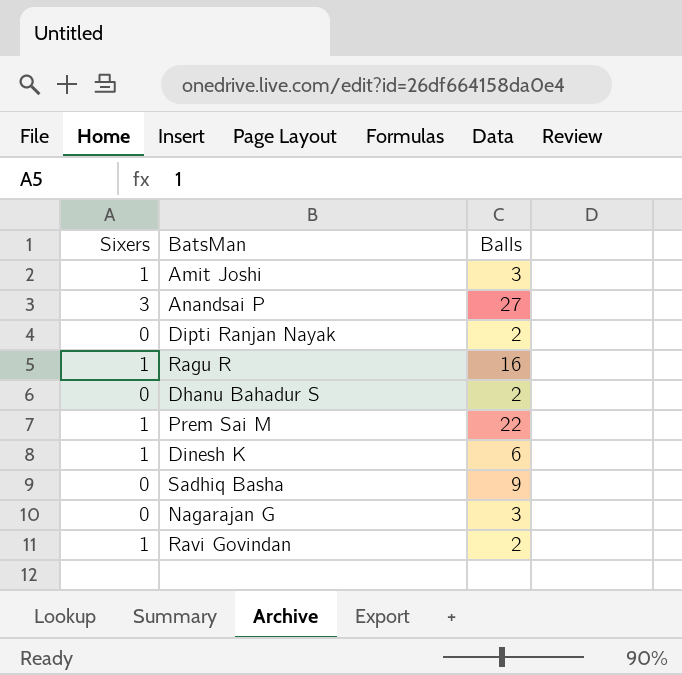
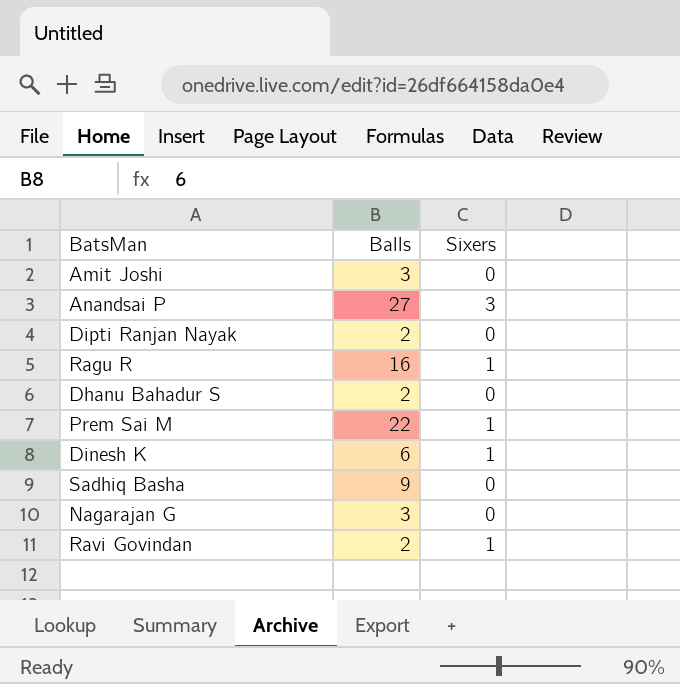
column Sixers | position: 1 -> 3
Amit Joshi | Sixers: 1 -> 0

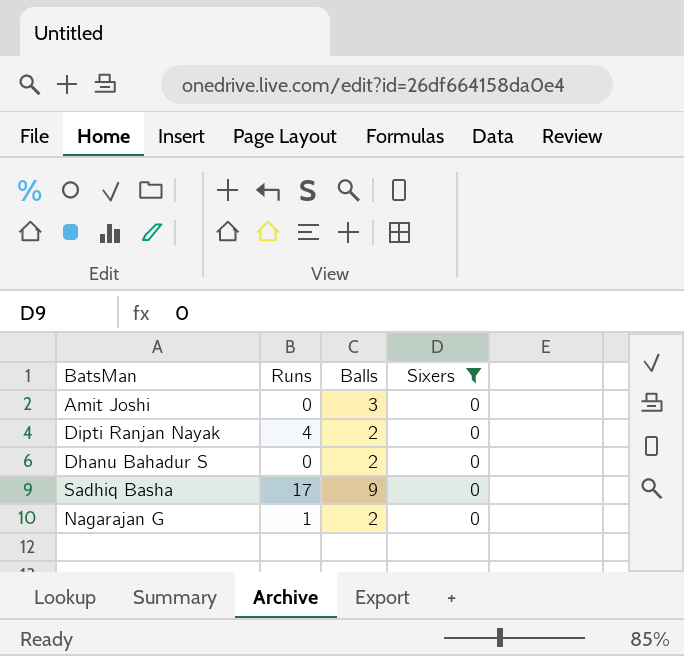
filter: none -> Sixers = 0
column Runs | position: none -> 2
Nagarajan G | Balls: 3 -> 2

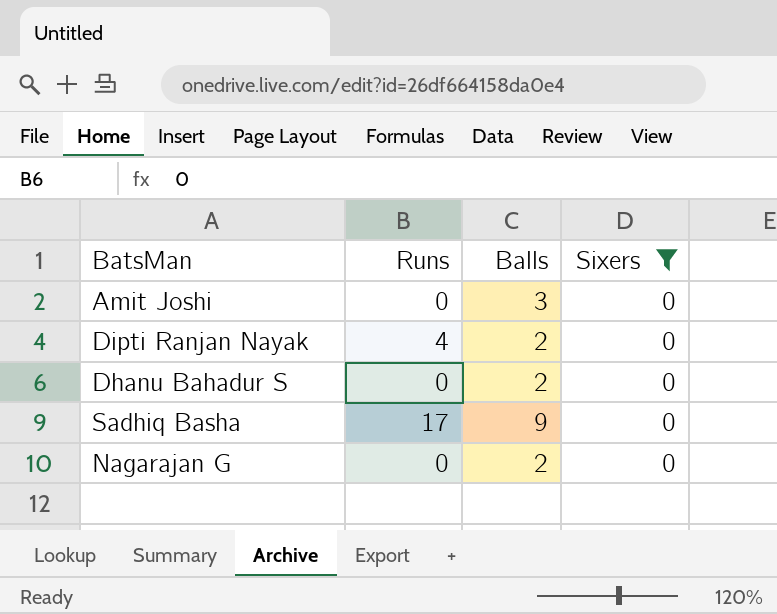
Nagarajan G | Runs: 1 -> 0

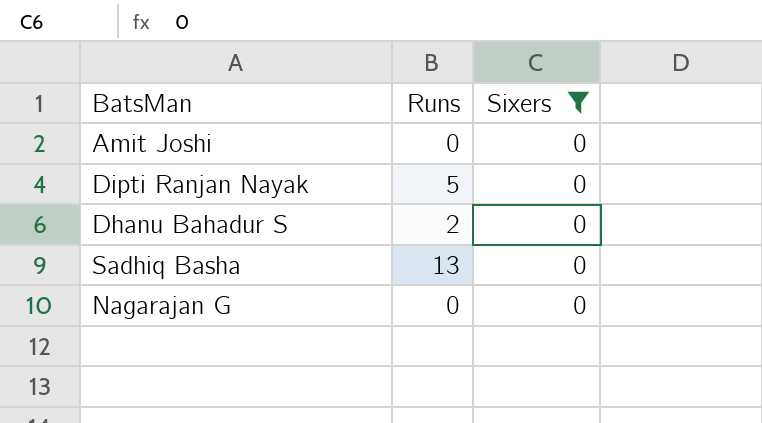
column Balls | position: 3 -> none
Dipti Ranjan Nayak | Runs: 4 -> 5
Dhanu Bahadur S | Runs: 0 -> 2
Sadhiq Basha | Runs: 17 -> 13

